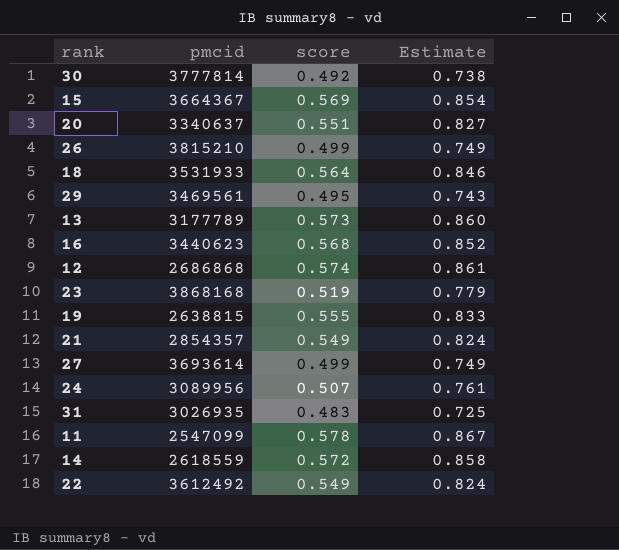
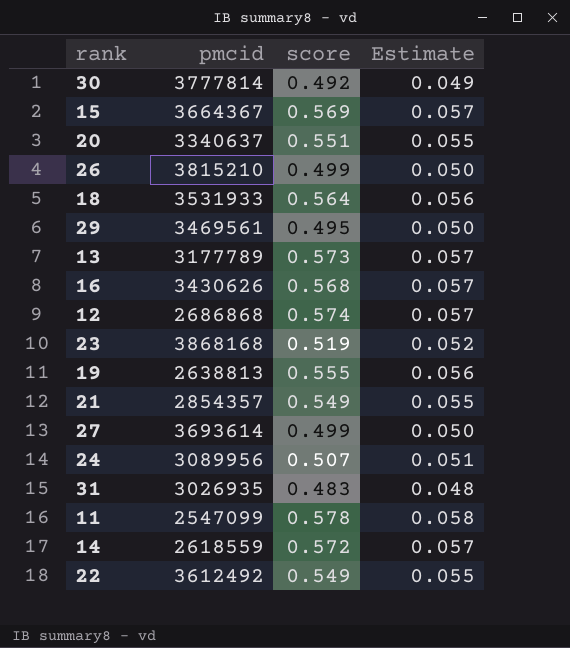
column Estimate | formula: [score] * 1.5 -> [score] * 0.1
16 | pmcid: 3440623 -> 3430626
19 | pmcid: 2638815 -> 2638813

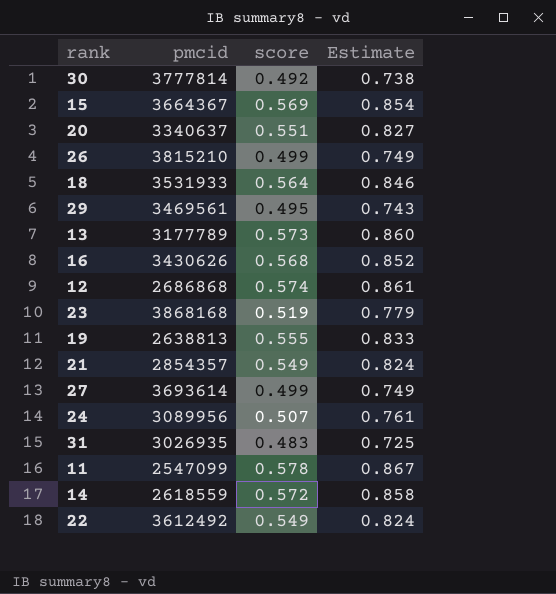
column Estimate | formula: [score] * 0.1 -> [score] * 1.5

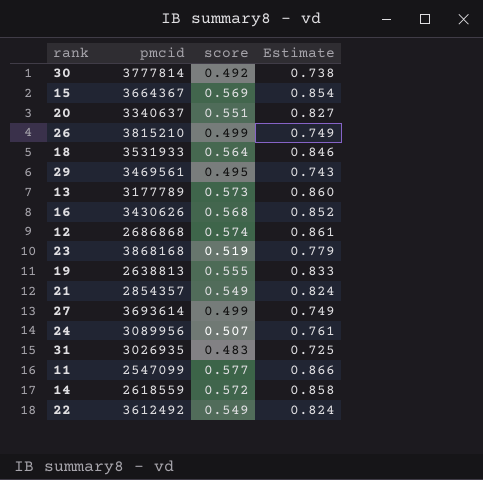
11 | score: 0.578 -> 0.577
11 | Estimate: 0.867 -> 0.866

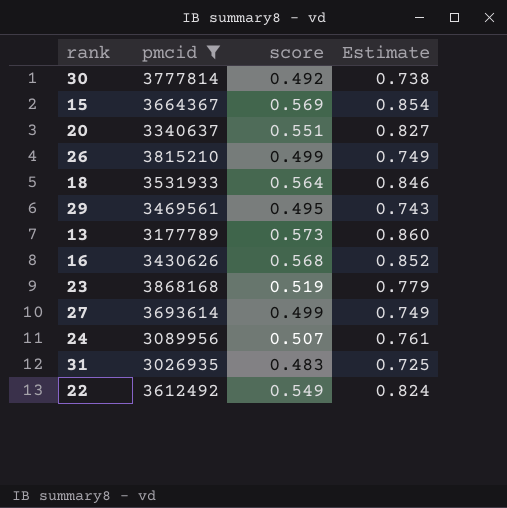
filter: none -> pmcid >= 3026935

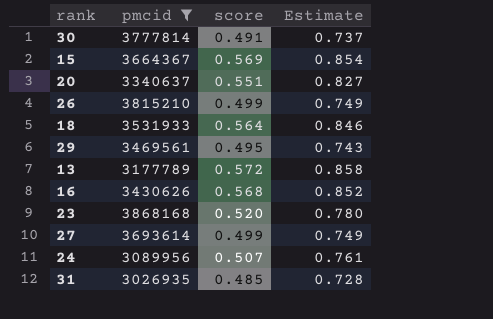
row 22: 3612492 | 0.549 | 0.824 -> none
30 | score: 0.492 -> 0.491
30 | Estimate: 0.738 -> 0.737
13 | score: 0.573 -> 0.572
13 | Estimate: 0.860 -> 0.858
23 | score: 0.519 -> 0.520
23 | Estimate: 0.779 -> 0.780
31 | score: 0.483 -> 0.485
31 | Estimate: 0.725 -> 0.728

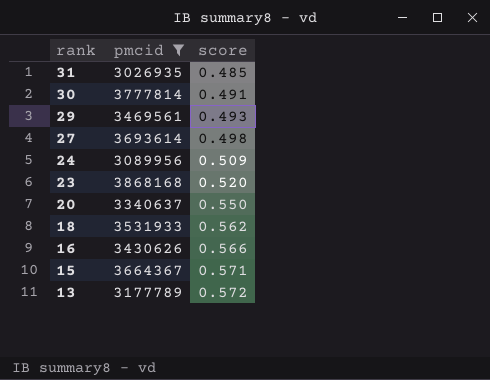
row order: none -> rank descending
column Estimate | formula: [score] * 1.5 -> none
row 26: 3815210 | 0.499 | 0.749 -> none
29 | score: 0.495 -> 0.493
27 | score: 0.499 -> 0.498
24 | score: 0.507 -> 0.509
20 | score: 0.551 -> 0.550
18 | score: 0.564 -> 0.562
16 | score: 0.568 -> 0.566
15 | score: 0.569 -> 0.571

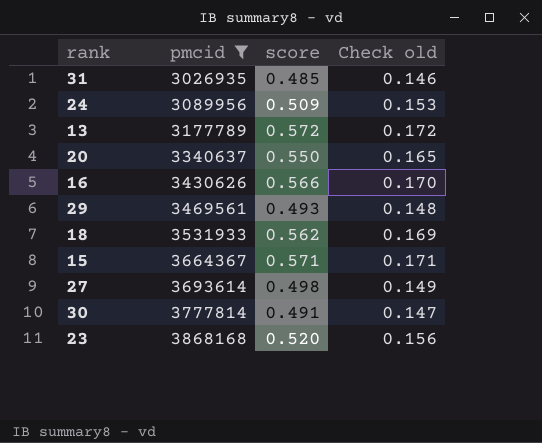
row order: rank descending -> pmcid ascending
column Check old | formula: none -> [score] * 0.3

